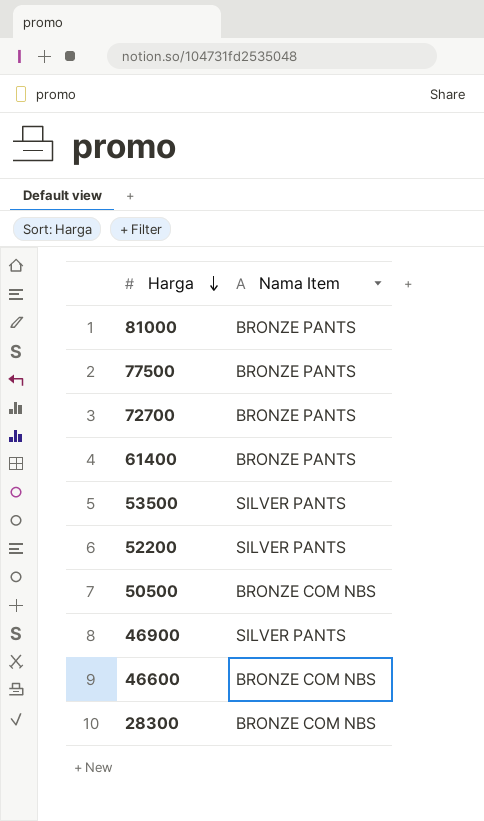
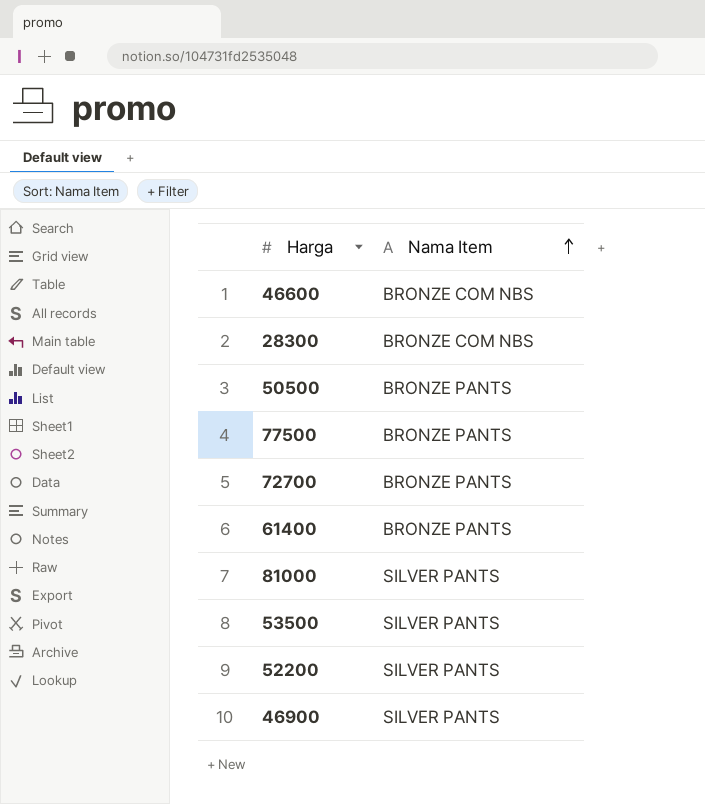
row order: Harga descending -> Nama Item ascending
50500 | Nama Item: BRONZE COM NBS -> BRONZE PANTS
81000 | Nama Item: BRONZE PANTS -> SILVER PANTS

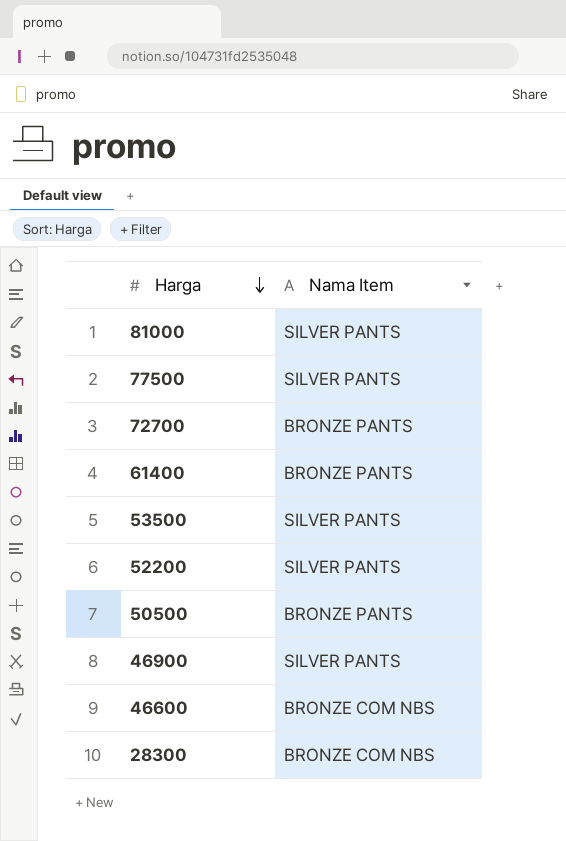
row order: Nama Item ascending -> Harga descending
77500 | Nama Item: BRONZE PANTS -> SILVER PANTS

